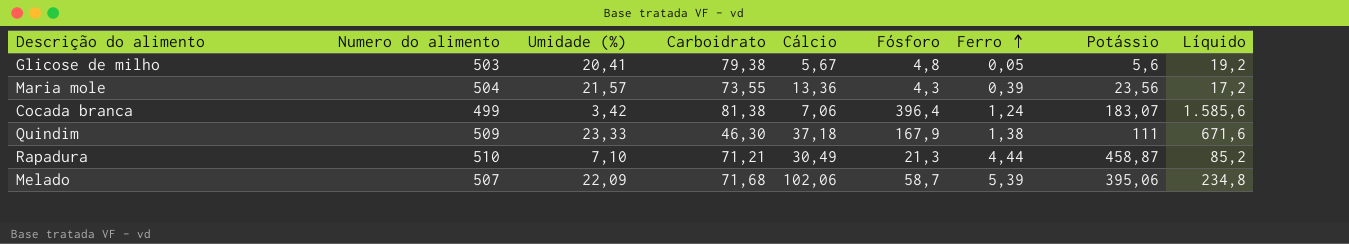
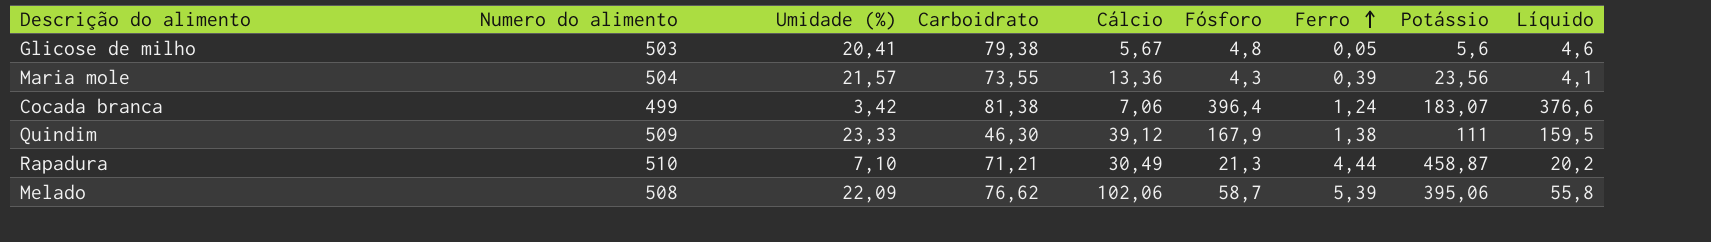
column Líquido | formula: [Fósforo] * 4 -> [Fósforo] * 0,95
Quindim | Cálcio: 37,18 -> 39,12
Melado | Numero do alimento: 507 -> 508
Melado | Carboidrato: 71,68 -> 76,62

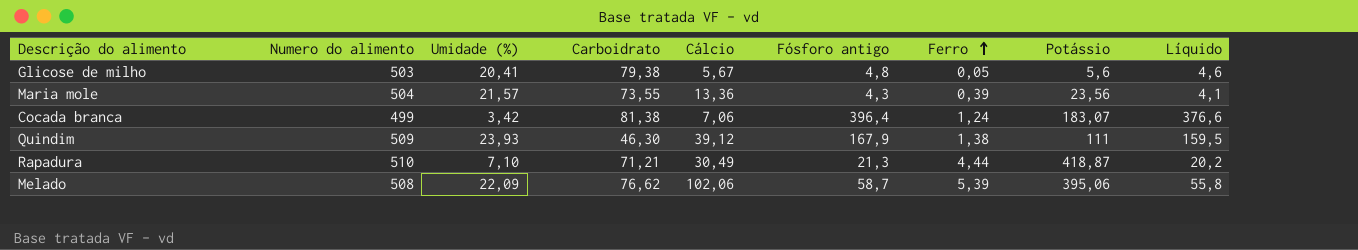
column name: Fósforo -> Fósforo antigo
Quindim | Umidade (%): 23,33 -> 23,93
Rapadura | Potássio: 458,87 -> 418,87

